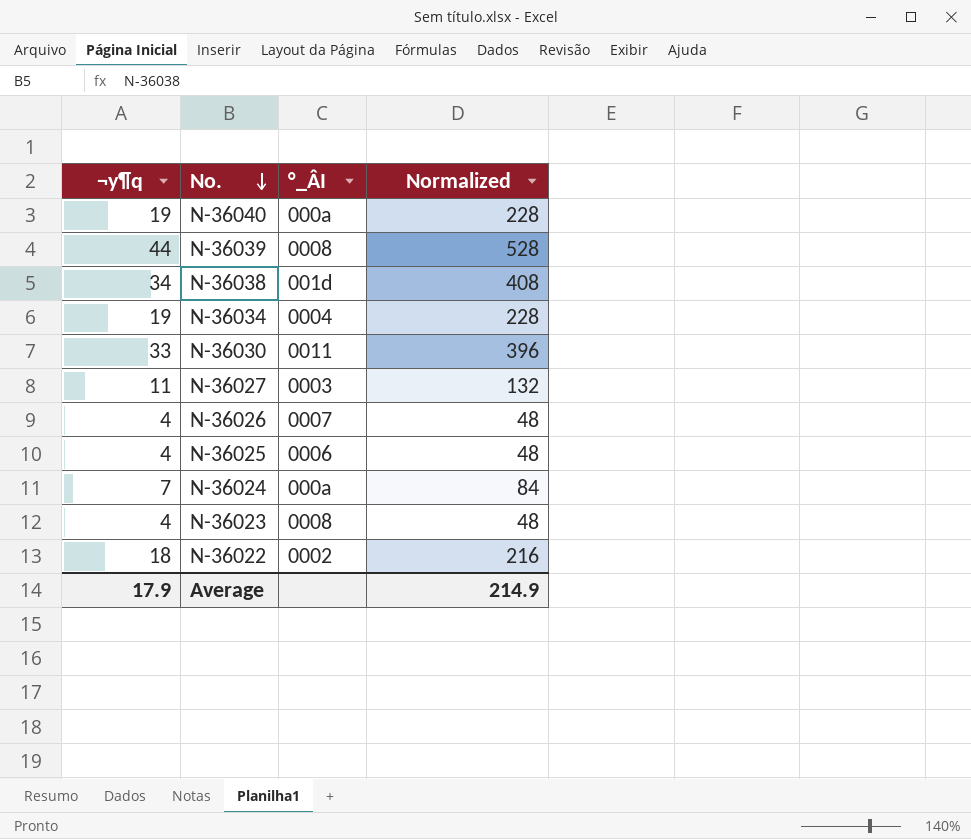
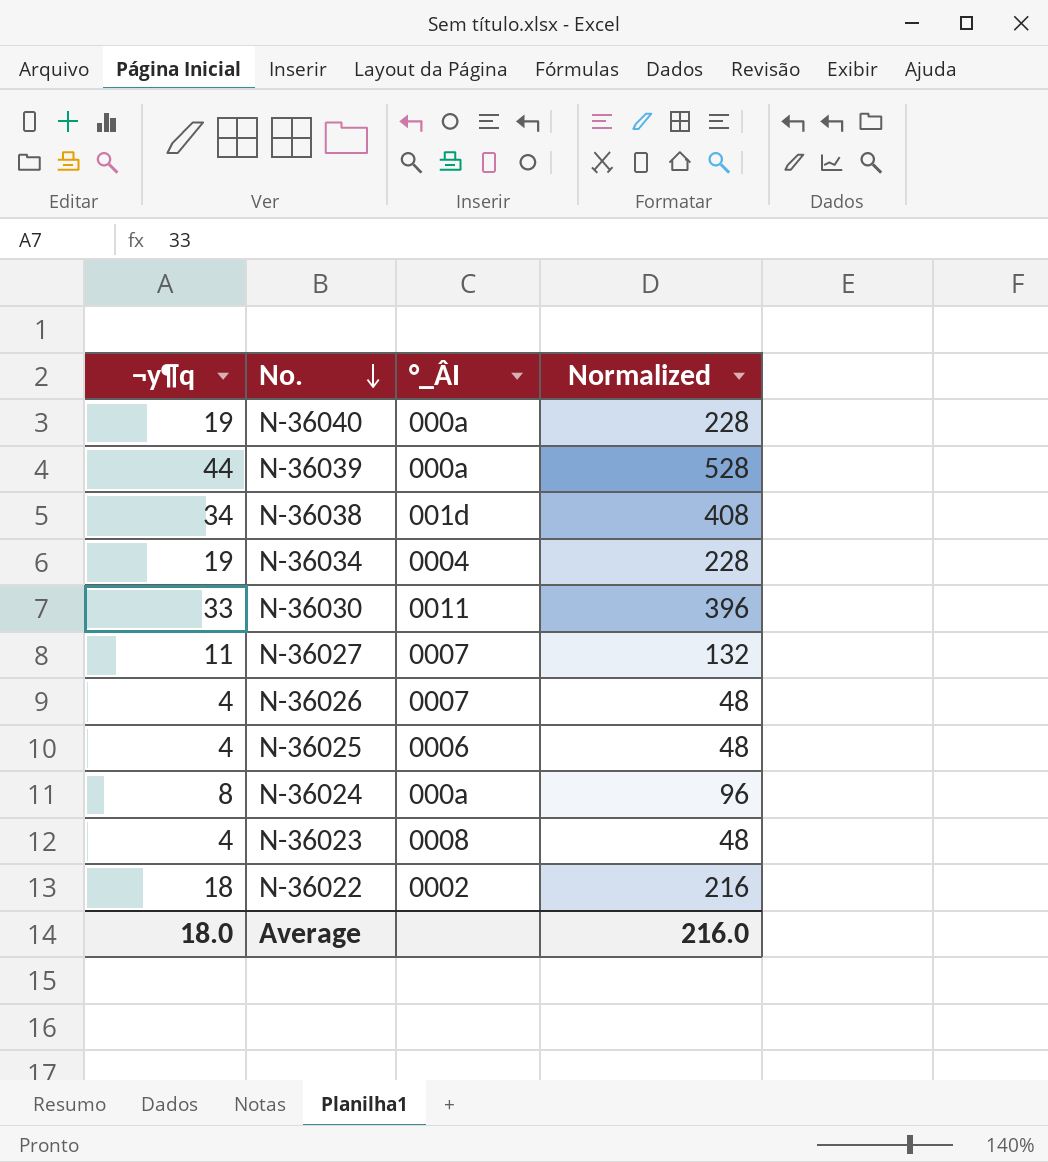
N-36039 | °_ÂI: 0008 -> 000a
N-36027 | °_ÂI: 0003 -> 0007
N-36024 | ¬y¶q: 7 -> 8
N-36024 | Normalized: 84 -> 96
Average | ¬y¶q: 17.9 -> 18.0
Average | Normalized: 214.9 -> 216.0

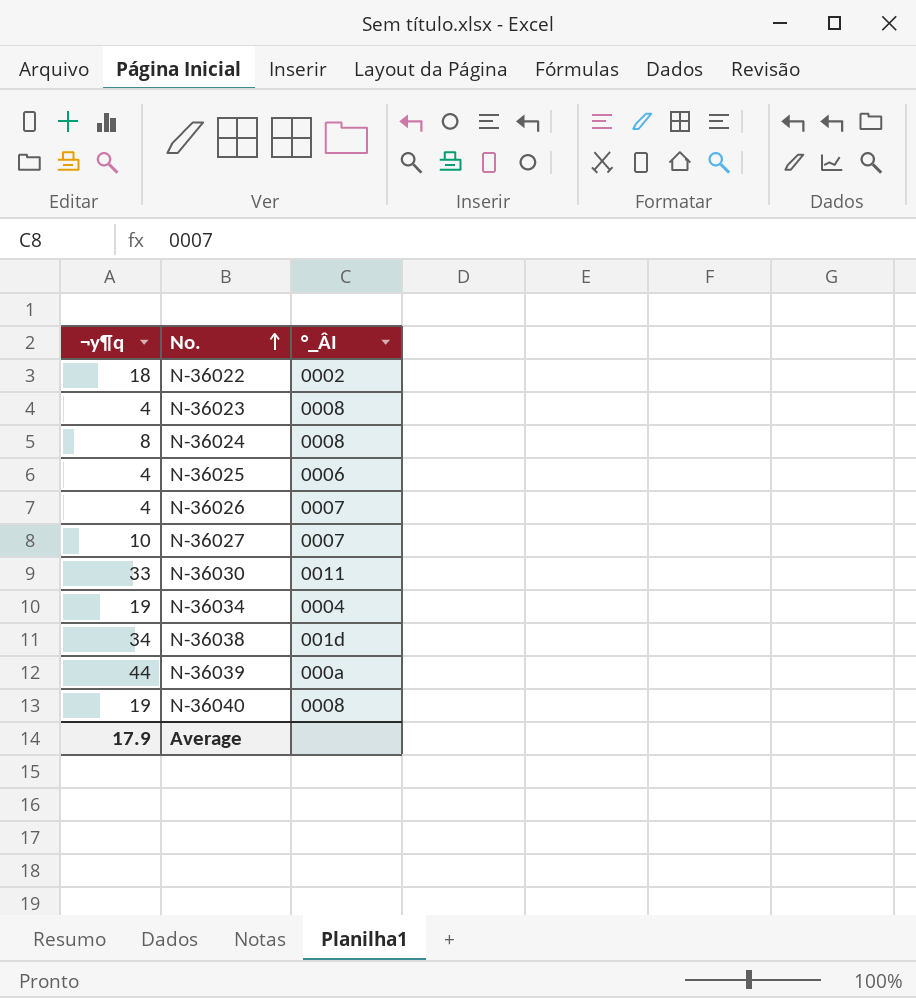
row order: No. descending -> No. ascending
column Normalized | formula: [¬y¶q] * 12 -> none
N-36024 | °_ÂI: 000a -> 0008
N-36027 | ¬y¶q: 11 -> 10
N-36040 | °_ÂI: 000a -> 0008
Average | ¬y¶q: 18.0 -> 17.9

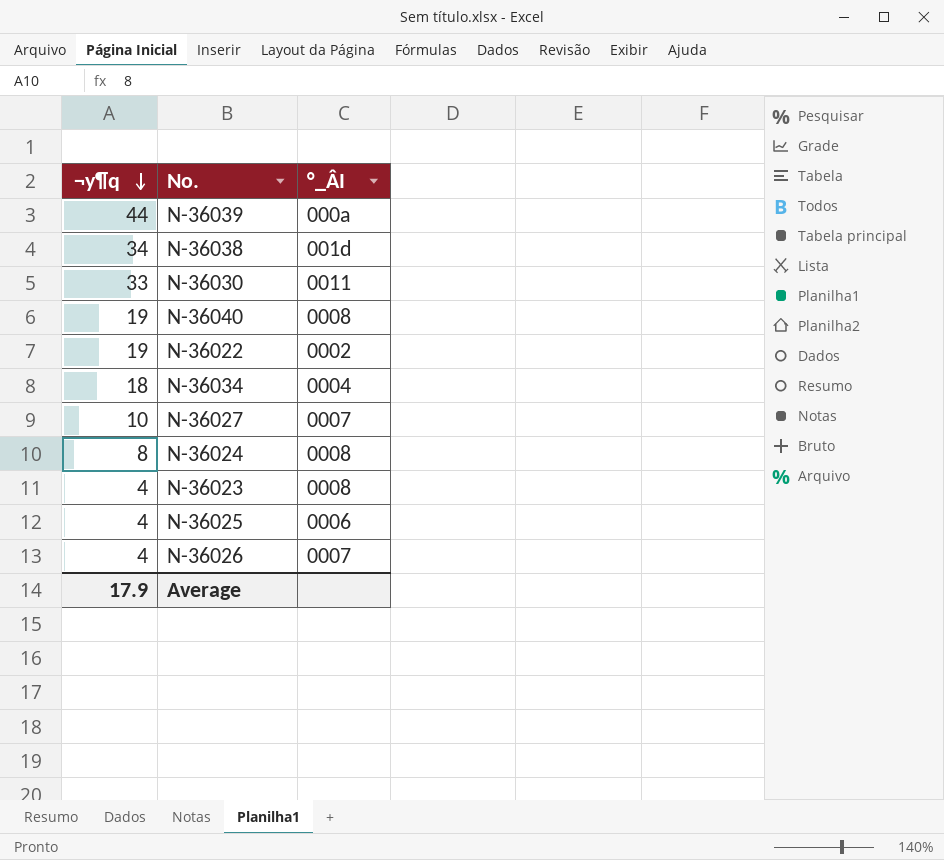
row order: No. ascending -> ¬y¶q descending
N-36022 | ¬y¶q: 18 -> 19
N-36034 | ¬y¶q: 19 -> 18

